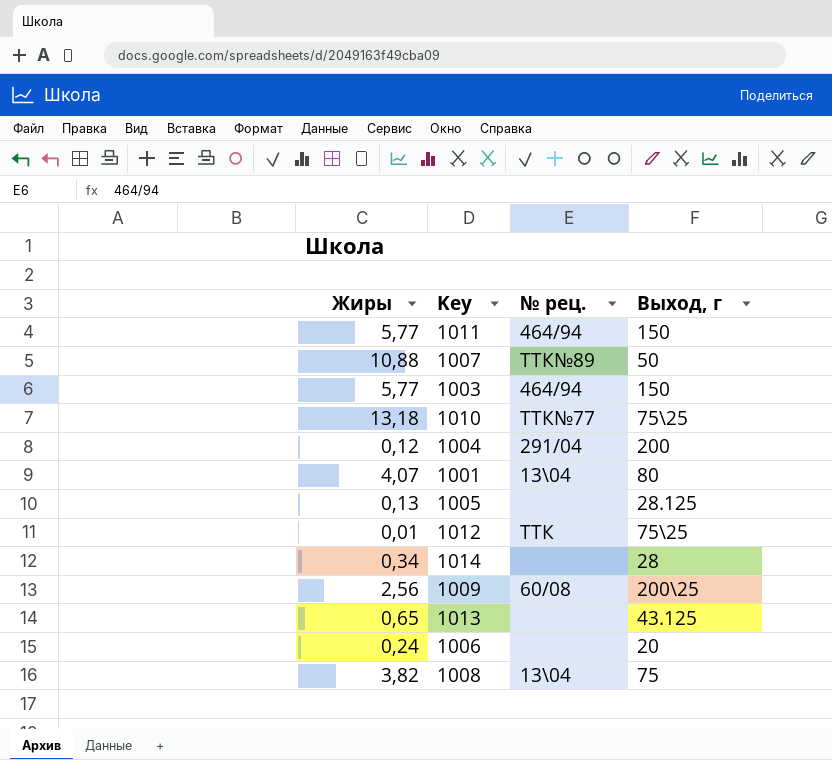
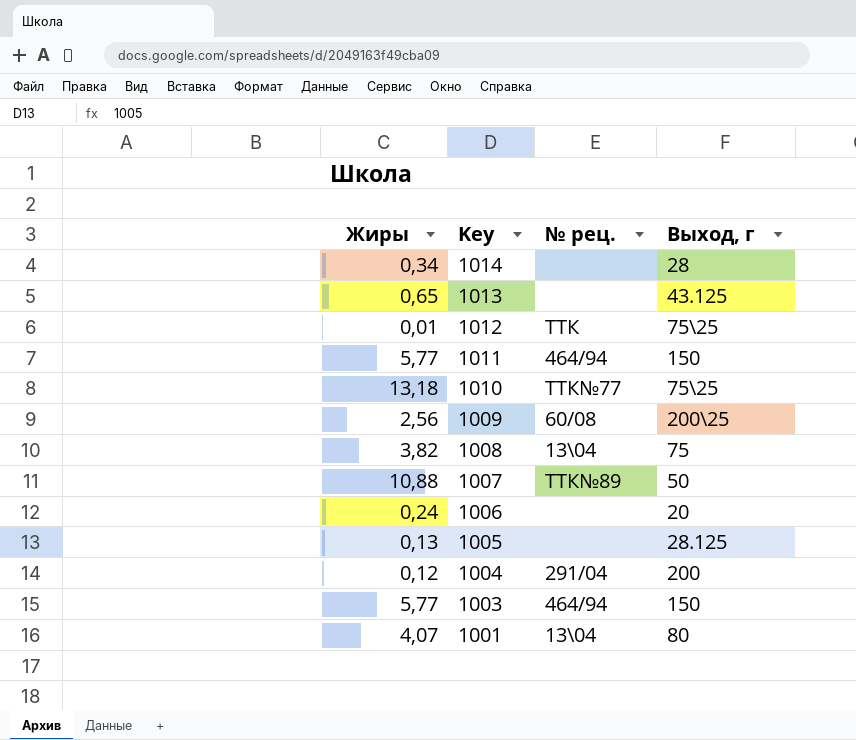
row order: none -> Key descending

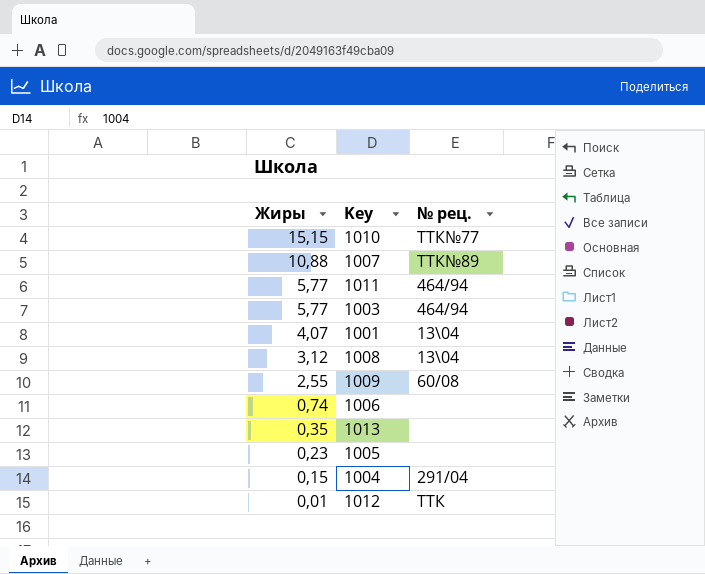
row order: Key descending -> Жиры descending
column Выход, г | position: 4 -> none
row 1014: 0,34 | none | 28 -> none
1010 | Жиры: 13,18 -> 15,15
1008 | Жиры: 3,82 -> 3,12
1009 | Жиры: 2,56 -> 2,55
1006 | Жиры: 0,24 -> 0,74
1013 | Жиры: 0,65 -> 0,35
1005 | Жиры: 0,13 -> 0,23
1004 | Жиры: 0,12 -> 0,15

